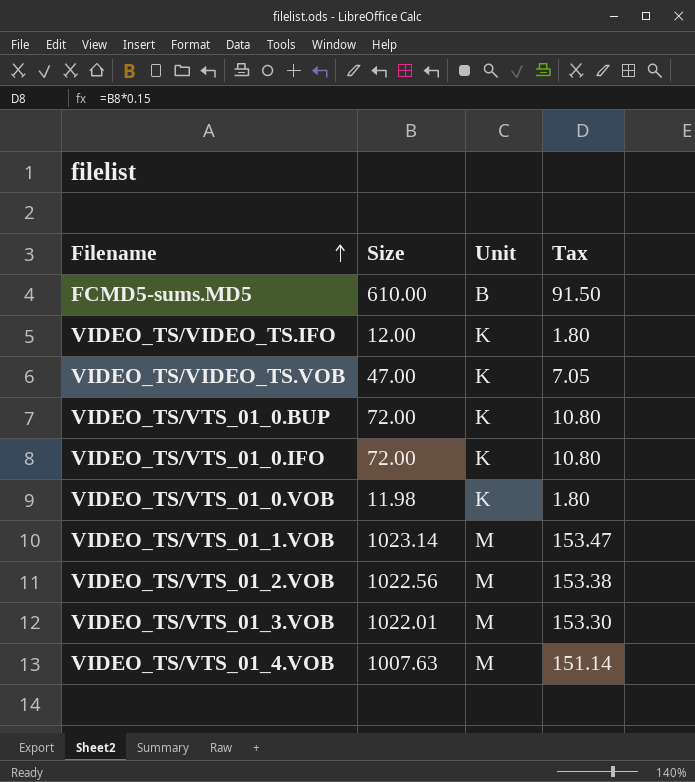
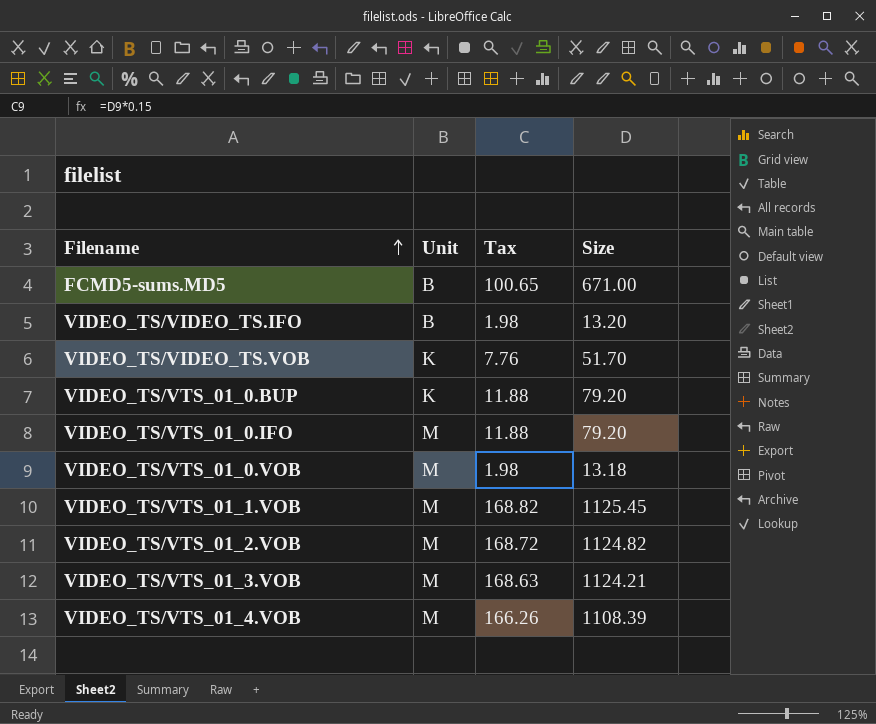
column Size | position: 2 -> 4
FCMD5-sums.MD5 | Tax: 91.50 -> 100.65
FCMD5-sums.MD5 | Size: 610.00 -> 671.00
VIDEO_TS/VIDEO_TS.IFO | Unit: K -> B
VIDEO_TS/VIDEO_TS.IFO | Tax: 1.80 -> 1.98
VIDEO_TS/VIDEO_TS.IFO | Size: 12.00 -> 13.20
VIDEO_TS/VIDEO_TS.VOB | Tax: 7.05 -> 7.76
VIDEO_TS/VIDEO_TS.VOB | Size: 47.00 -> 51.70
VIDEO_TS/VTS_01_0.BUP | Tax: 10.80 -> 11.88
VIDEO_TS/VTS_01_0.BUP | Size: 72.00 -> 79.20
VIDEO_TS/VTS_01_0.IFO | Unit: K -> M
VIDEO_TS/VTS_01_0.IFO | Tax: 10.80 -> 11.88
VIDEO_TS/VTS_01_0.IFO | Size: 72.00 -> 79.20
VIDEO_TS/VTS_01_0.VOB | Unit: K -> M
VIDEO_TS/VTS_01_0.VOB | Tax: 1.80 -> 1.98
VIDEO_TS/VTS_01_0.VOB | Size: 11.98 -> 13.18
VIDEO_TS/VTS_01_1.VOB | Tax: 153.47 -> 168.82
VIDEO_TS/VTS_01_1.VOB | Size: 1023.14 -> 1125.45
VIDEO_TS/VTS_01_2.VOB | Tax: 153.38 -> 168.72
VIDEO_TS/VTS_01_2.VOB | Size: 1022.56 -> 1124.82
VIDEO_TS/VTS_01_3.VOB | Tax: 153.30 -> 168.63
VIDEO_TS/VTS_01_3.VOB | Size: 1022.01 -> 1124.21
VIDEO_TS/VTS_01_4.VOB | Tax: 151.14 -> 166.26
VIDEO_TS/VTS_01_4.VOB | Size: 1007.63 -> 1108.39

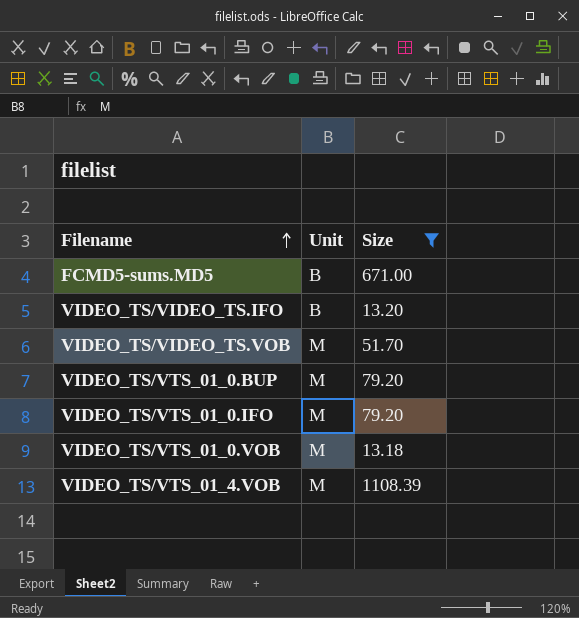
filter: none -> Size <= 1108.39
column Tax | formula: [Size] * 0.15 -> none
VIDEO_TS/VIDEO_TS.VOB | Unit: K -> M
VIDEO_TS/VTS_01_0.BUP | Unit: K -> M

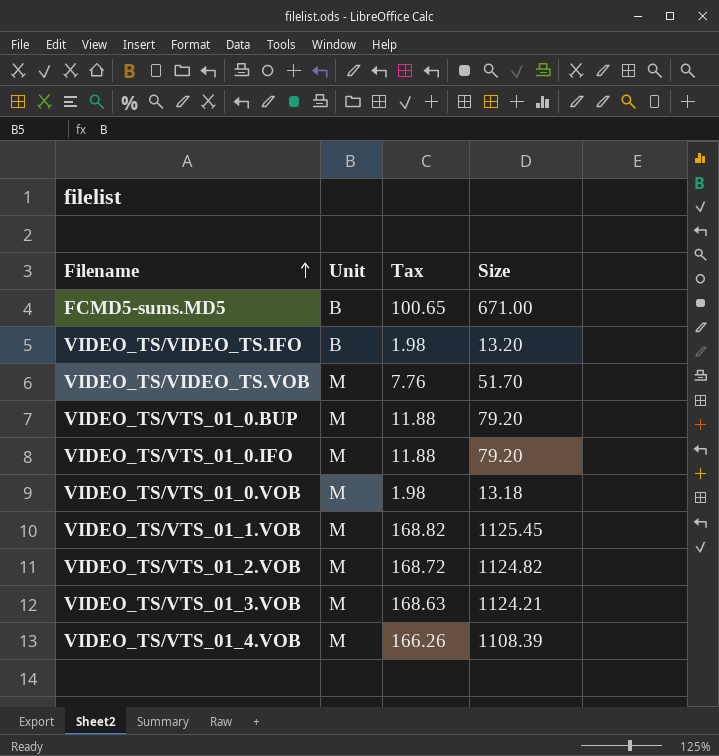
filter: Size <= 1108.39 -> none
column Tax | formula: none -> [Size] * 0.15

